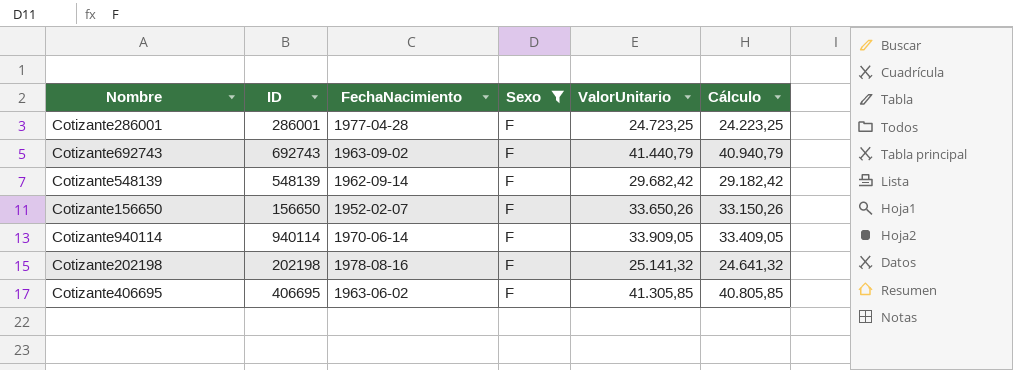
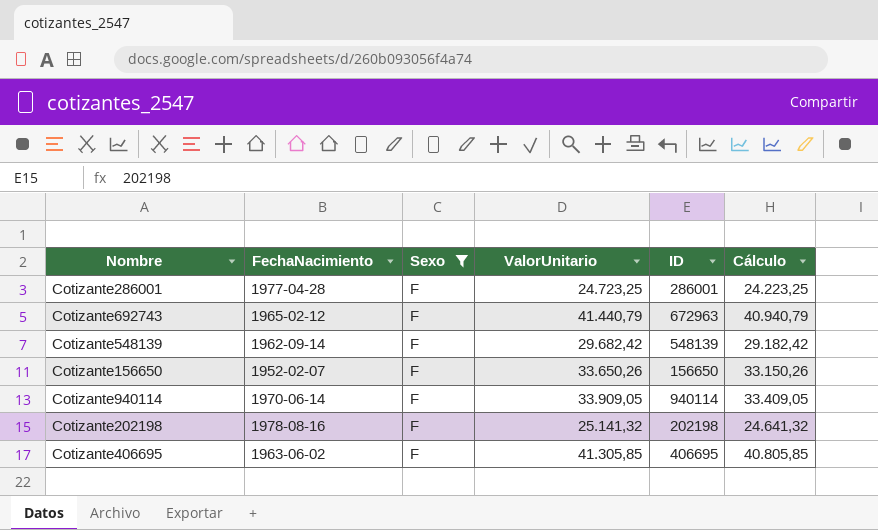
column ID | position: 2 -> 5
Cotizante692743 | FechaNacimiento: 1963-09-02 -> 1965-02-12
Cotizante692743 | ID: 692743 -> 672963

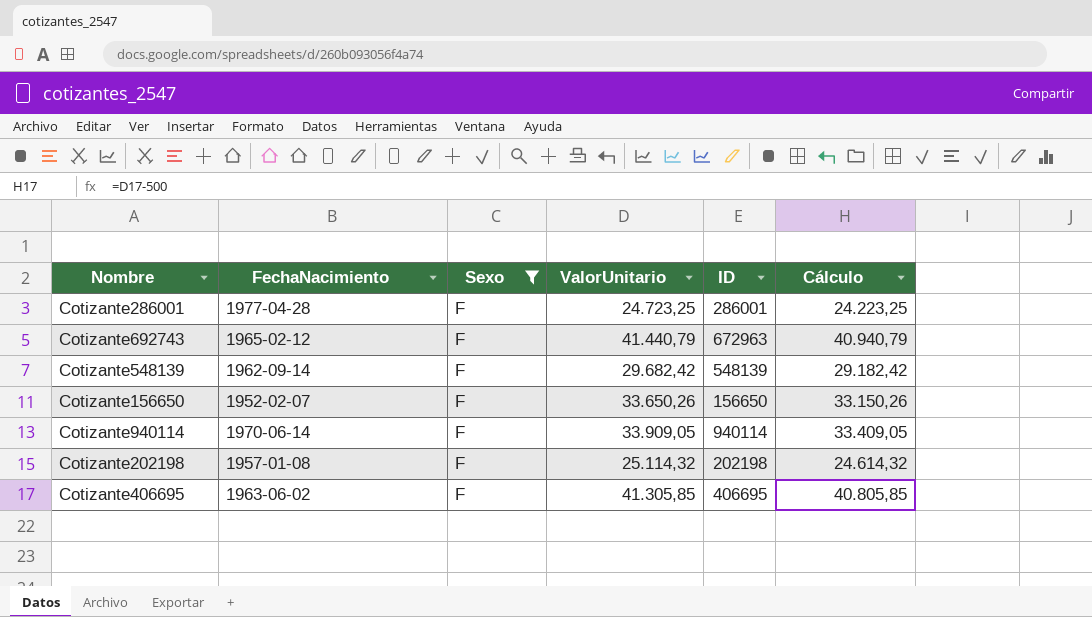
Cotizante202198 | FechaNacimiento: 1978-08-16 -> 1957-01-08
Cotizante202198 | ValorUnitario: 25.141,32 -> 25.114,32
Cotizante202198 | Cálculo: 24.641,32 -> 24.614,32

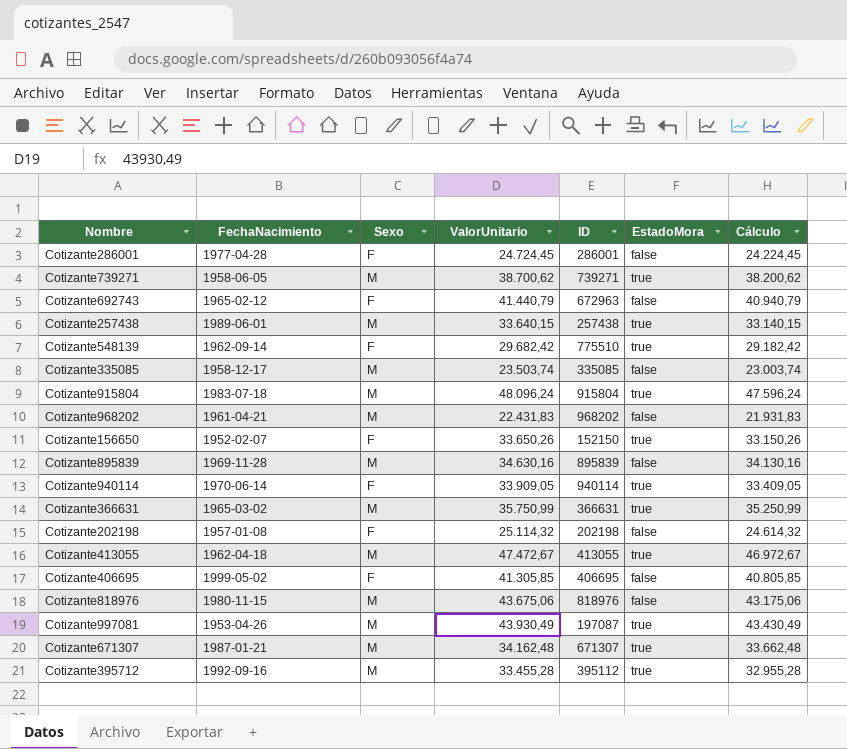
filter: Sexo = F -> none
column EstadoMora | position: none -> 6
Cotizante286001 | ValorUnitario: 24.723,25 -> 24.724,45
Cotizante286001 | Cálculo: 24.223,25 -> 24.224,45
Cotizante548139 | ID: 548139 -> 775510
Cotizante156650 | ID: 156650 -> 152150
Cotizante406695 | FechaNacimiento: 1963-06-02 -> 1999-05-02

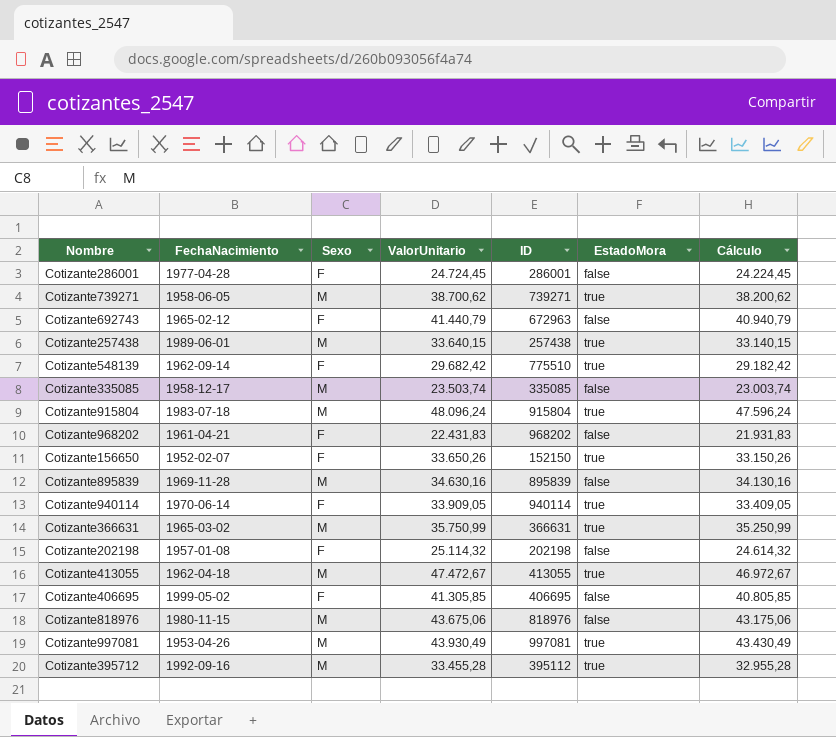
row Cotizante671307: 1987-01-21 | M | 34.162,48 | 671307 | true | 33.662,48 -> none
Cotizante968202 | Sexo: M -> F
Cotizante997081 | ID: 197087 -> 997081

